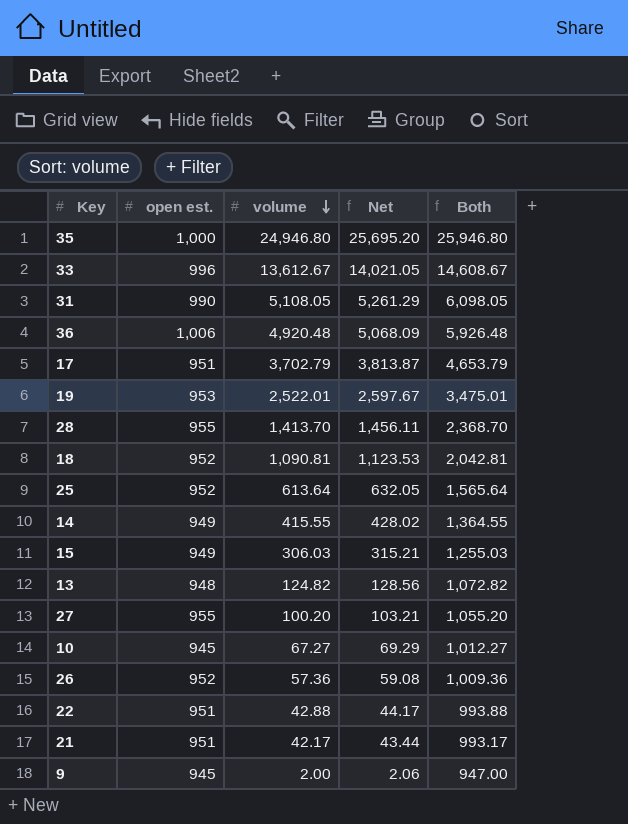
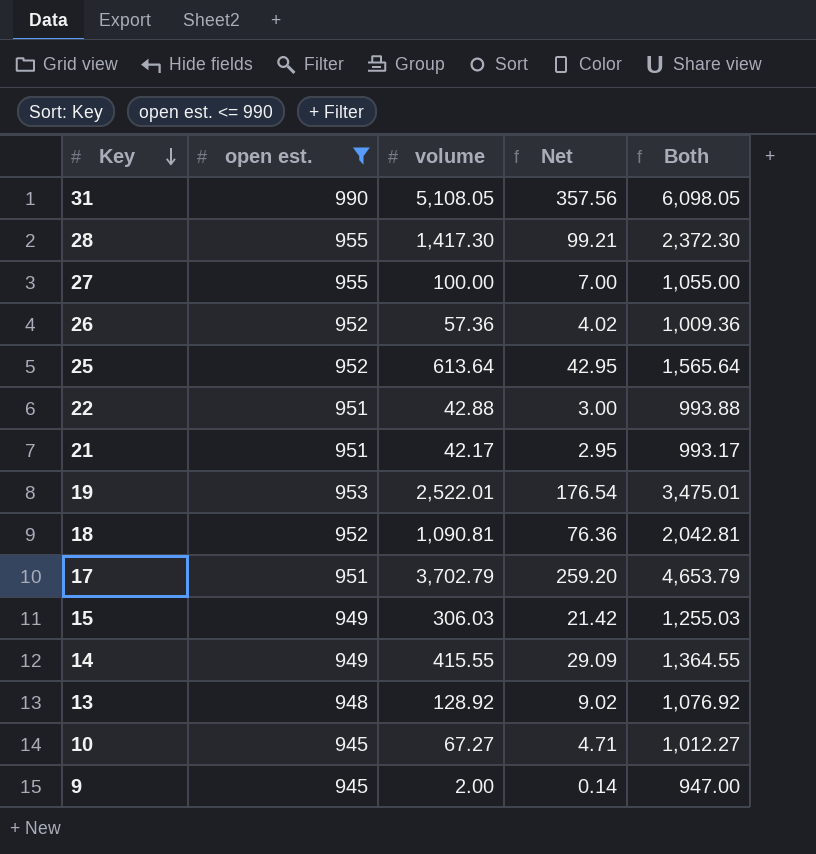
filter: none -> open est. <= 990
row order: volume descending -> Key descending
column Net | formula: [volume] * 1.03 -> [volume] * 0.07
28 | volume: 1,413.70 -> 1,417.30
28 | Both: 2,368.70 -> 2,372.30
27 | volume: 100.20 -> 100.00
27 | Both: 1,055.20 -> 1,055.00
13 | volume: 124.82 -> 128.92
13 | Both: 1,072.82 -> 1,076.92

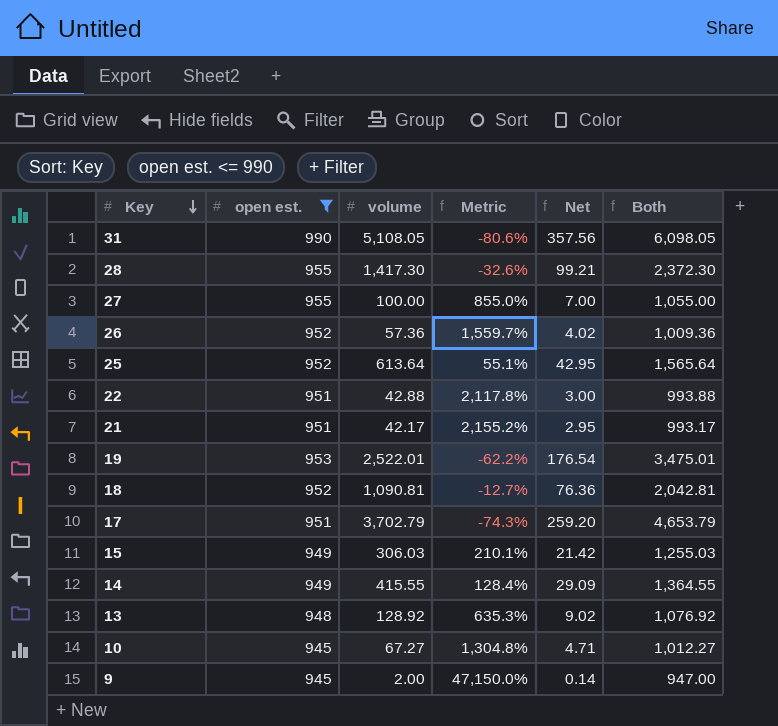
column Metric | formula: none -> ([open est.] - [volume]) / [volume]

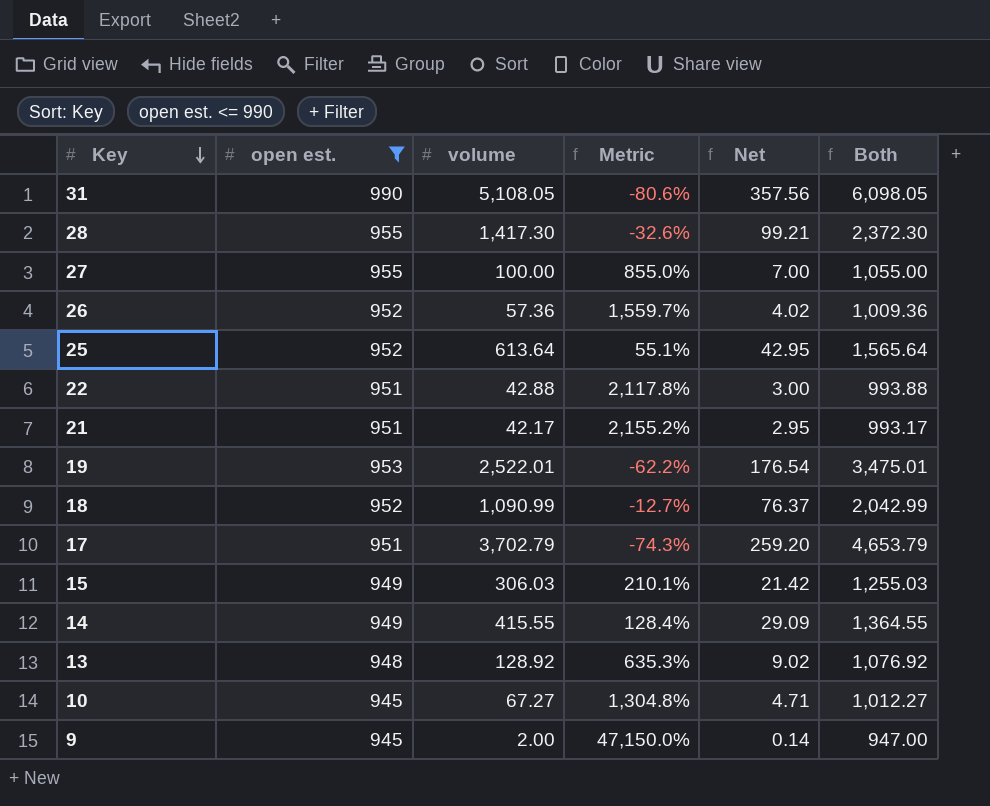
18 | volume: 1,090.81 -> 1,090.99
18 | Net: 76.36 -> 76.37
18 | Both: 2,042.81 -> 2,042.99

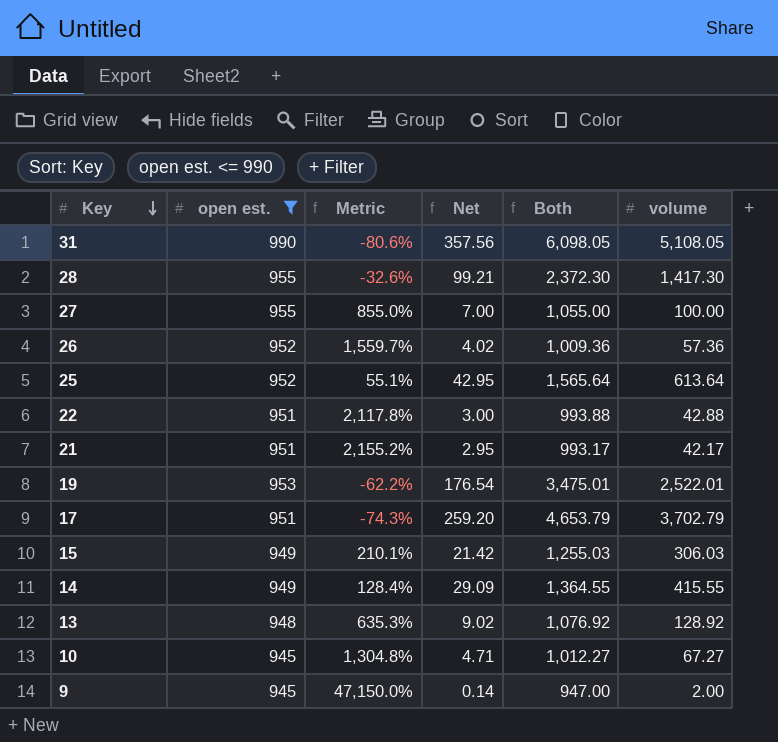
column volume | position: 3 -> 6
row 18: 952 | 1,090.99 | -12.7% | 76.37 | 2,042.99 -> none

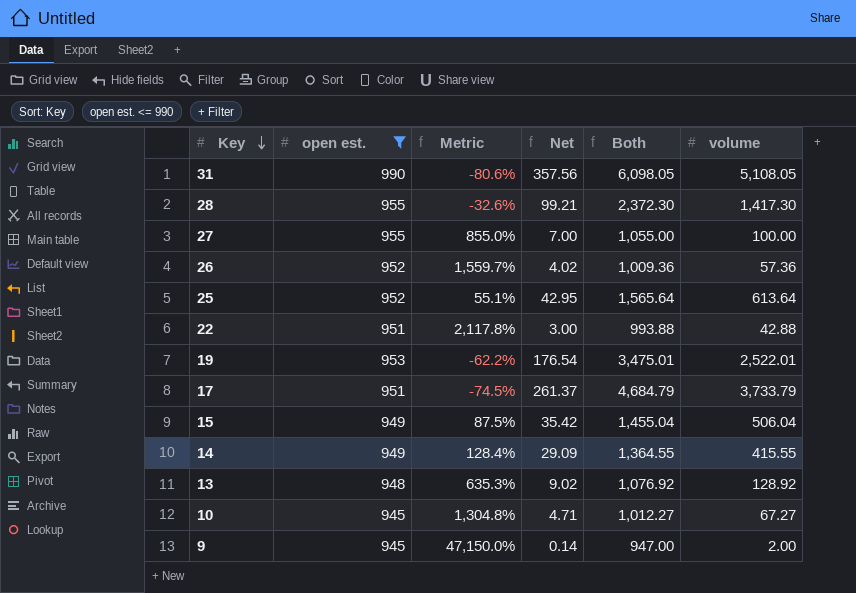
row 21: 951 | 2,155.2% | 2.95 | 993.17 | 42.17 -> none
17 | Metric: -74.3% -> -74.5%
17 | Net: 259.20 -> 261.37
17 | Both: 4,653.79 -> 4,684.79
17 | volume: 3,702.79 -> 3,733.79
15 | Metric: 210.1% -> 87.5%
15 | Net: 21.42 -> 35.42
15 | Both: 1,255.03 -> 1,455.04
15 | volume: 306.03 -> 506.04

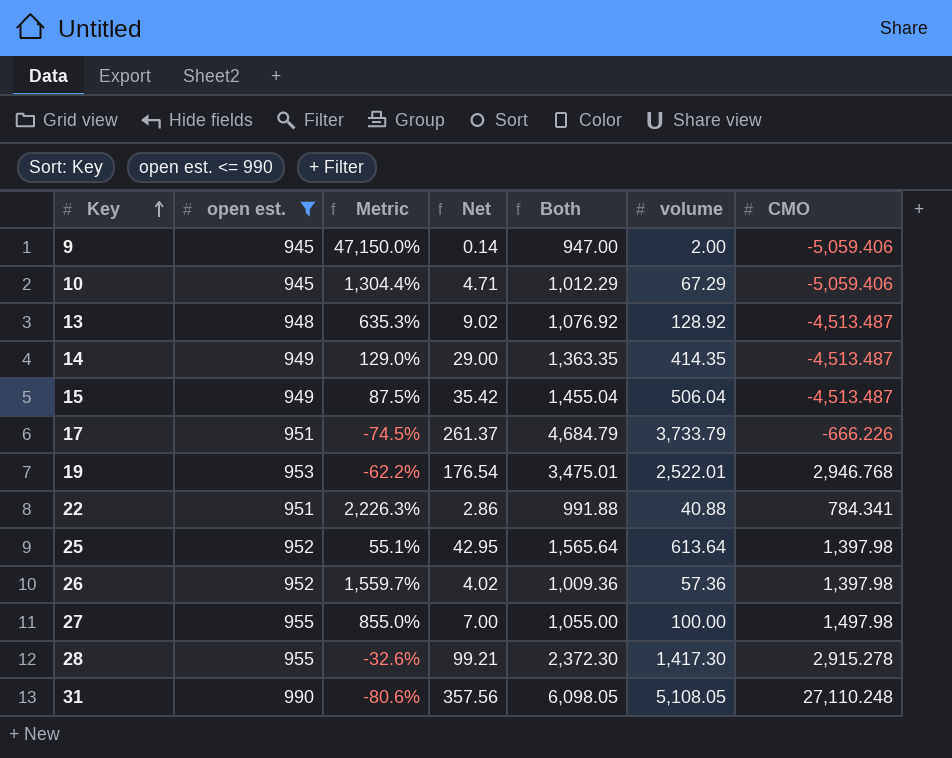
row order: Key descending -> Key ascending
column CMO | position: none -> 7
10 | Metric: 1,304.8% -> 1,304.4%
10 | Both: 1,012.27 -> 1,012.29
10 | volume: 67.27 -> 67.29
14 | Metric: 128.4% -> 129.0%
14 | Net: 29.09 -> 29.00
14 | Both: 1,364.55 -> 1,363.35
14 | volume: 415.55 -> 414.35
22 | Metric: 2,117.8% -> 2,226.3%
22 | Net: 3.00 -> 2.86
22 | Both: 993.88 -> 991.88
22 | volume: 42.88 -> 40.88

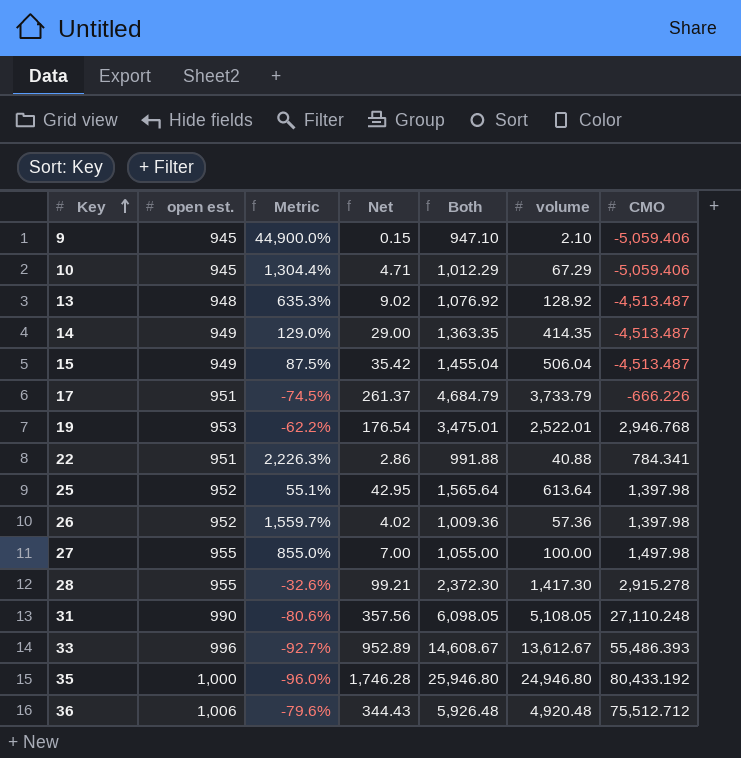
filter: open est. <= 990 -> none
9 | Metric: 47,150.0% -> 44,900.0%
9 | Net: 0.14 -> 0.15
9 | Both: 947.00 -> 947.10
9 | volume: 2.00 -> 2.10

